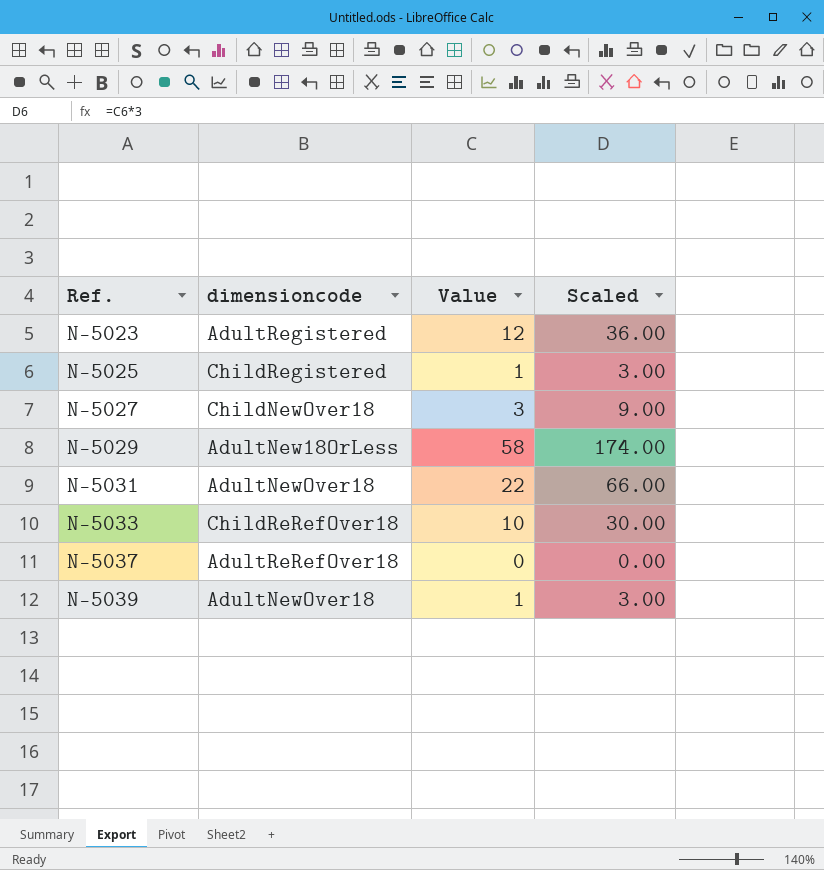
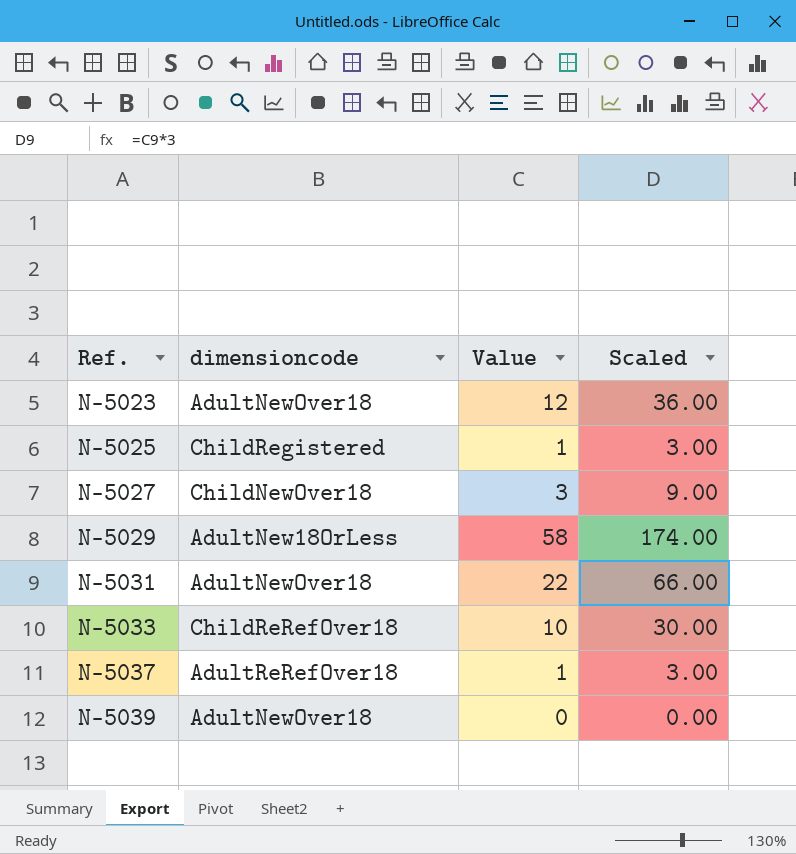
N-5023 | dimensioncode: AdultRegistered -> AdultNewOver18
N-5037 | Value: 0 -> 1
N-5037 | Scaled: 0.00 -> 3.00
N-5039 | Value: 1 -> 0
N-5039 | Scaled: 3.00 -> 0.00

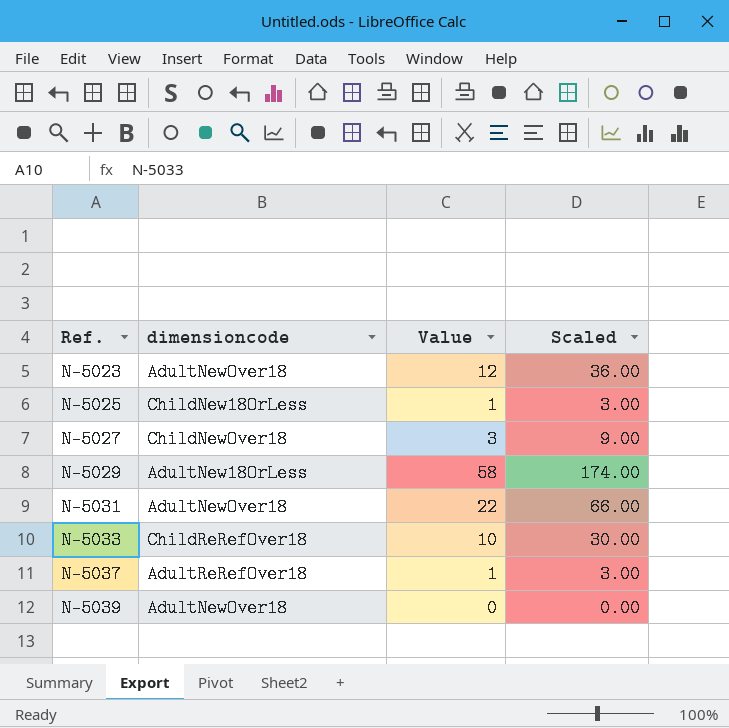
N-5025 | dimensioncode: ChildRegistered -> ChildNew18OrLess

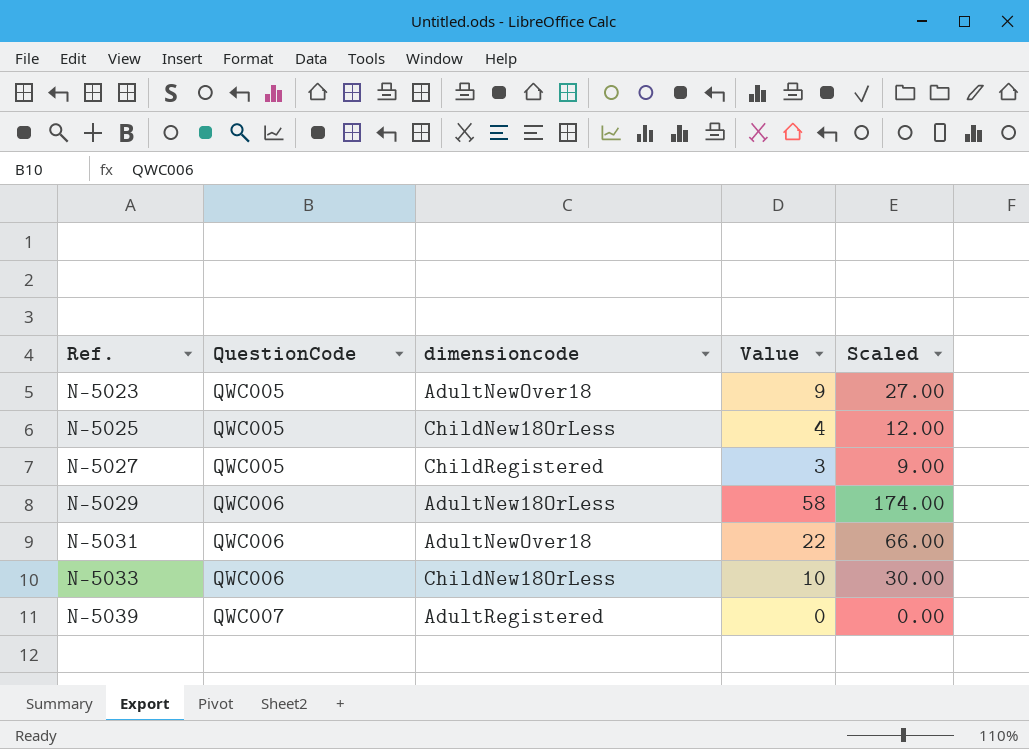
column QuestionCode | position: none -> 2
row N-5037: AdultReRefOver18 | 1 | 3.00 -> none
N-5023 | Value: 12 -> 9
N-5023 | Scaled: 36.00 -> 27.00
N-5025 | Value: 1 -> 4
N-5025 | Scaled: 3.00 -> 12.00
N-5027 | dimensioncode: ChildNewOver18 -> ChildRegistered
N-5033 | dimensioncode: ChildReRefOver18 -> ChildNew18OrLess
N-5039 | dimensioncode: AdultNewOver18 -> AdultRegistered

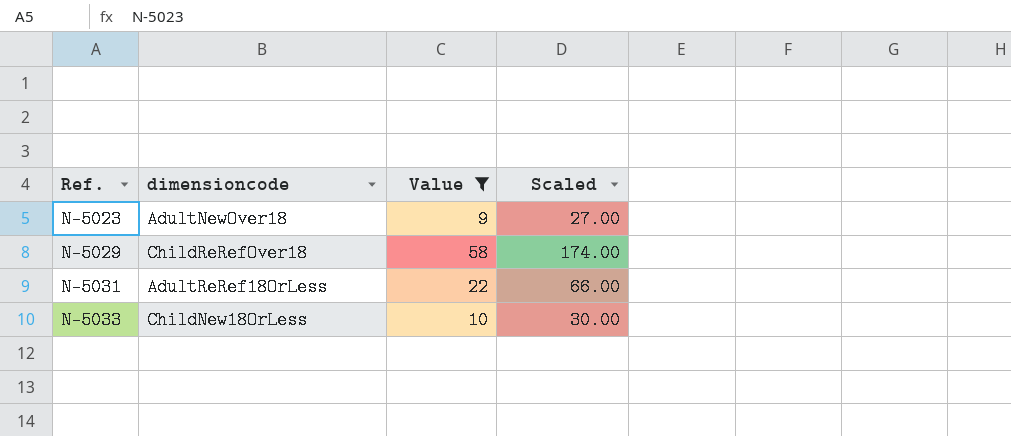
filter: none -> Value >= 9
column QuestionCode | position: 2 -> none
N-5029 | dimensioncode: AdultNew18OrLess -> ChildReRefOver18
N-5031 | dimensioncode: AdultNewOver18 -> AdultReRef18OrLess

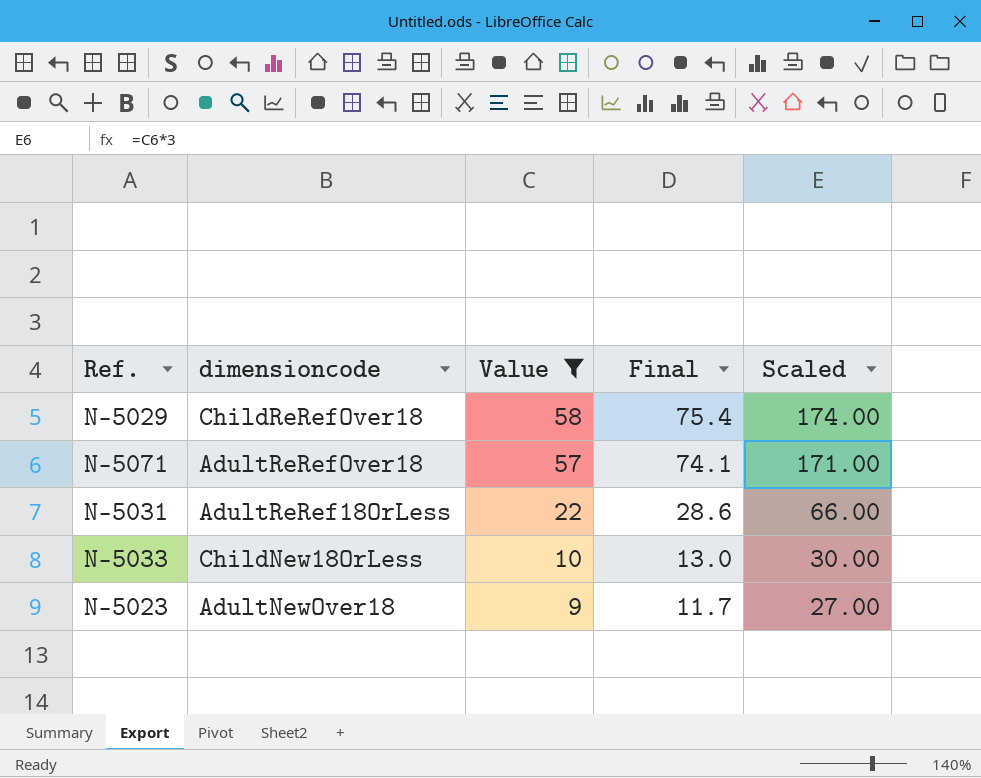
row order: Ref. ascending -> Value descending
column Final | formula: none -> [Value] * 1.3
row N-5071: none -> AdultReRefOver18 | 57 | 74.1 | 171.00

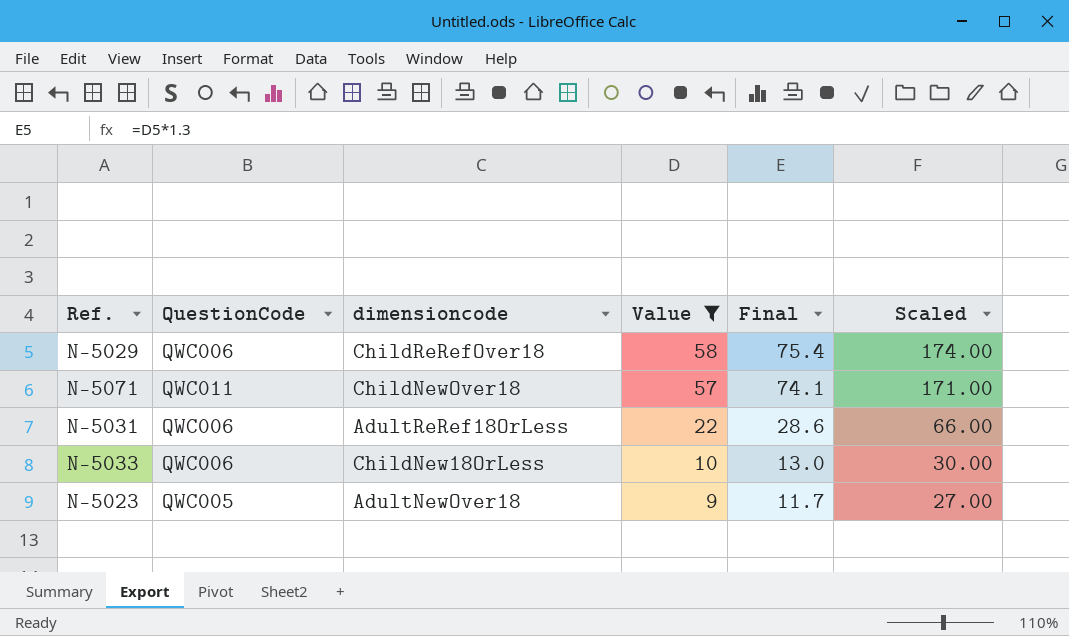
column QuestionCode | position: none -> 2
N-5071 | dimensioncode: AdultReRefOver18 -> ChildNewOver18

